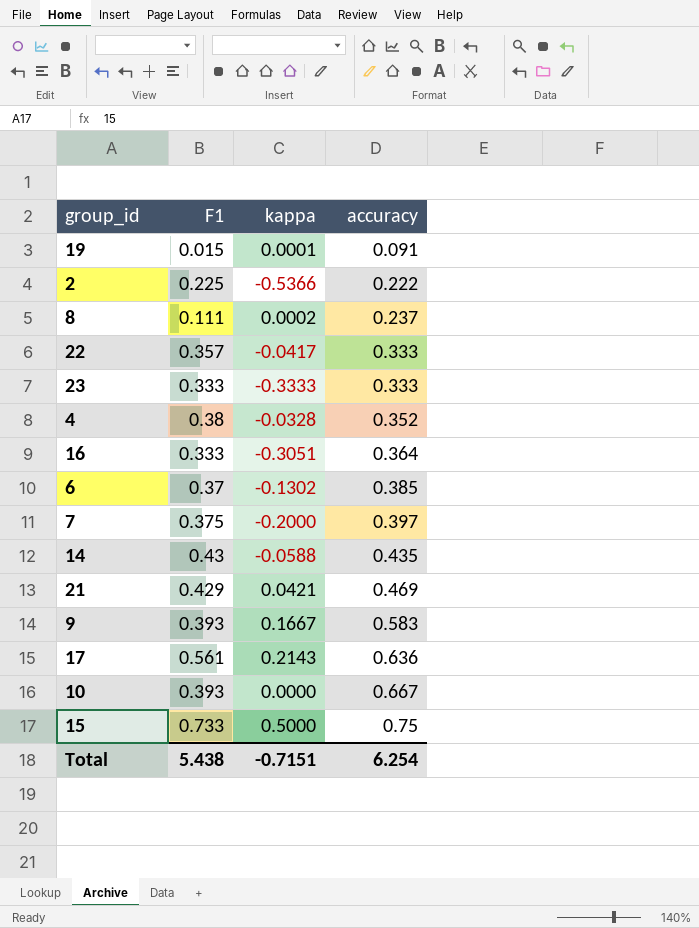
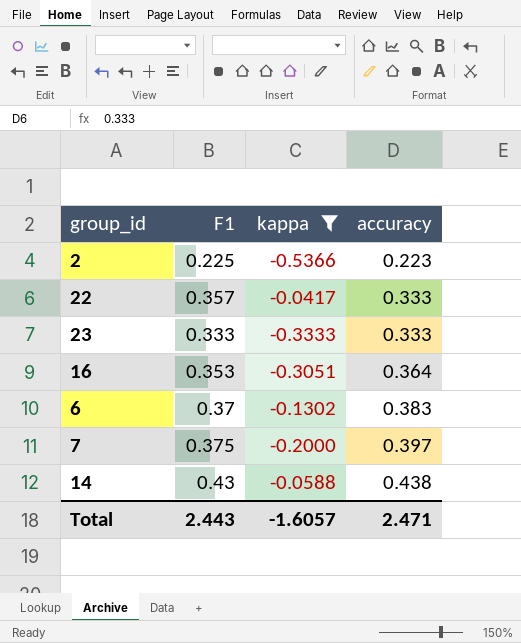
filter: none -> kappa <= -0.0417
2 | accuracy: 0.222 -> 0.223
16 | F1: 0.333 -> 0.353
6 | accuracy: 0.385 -> 0.383
14 | accuracy: 0.435 -> 0.438
Total | F1: 5.438 -> 2.443
Total | kappa: -0.7151 -> -1.6057
Total | accuracy: 6.254 -> 2.471

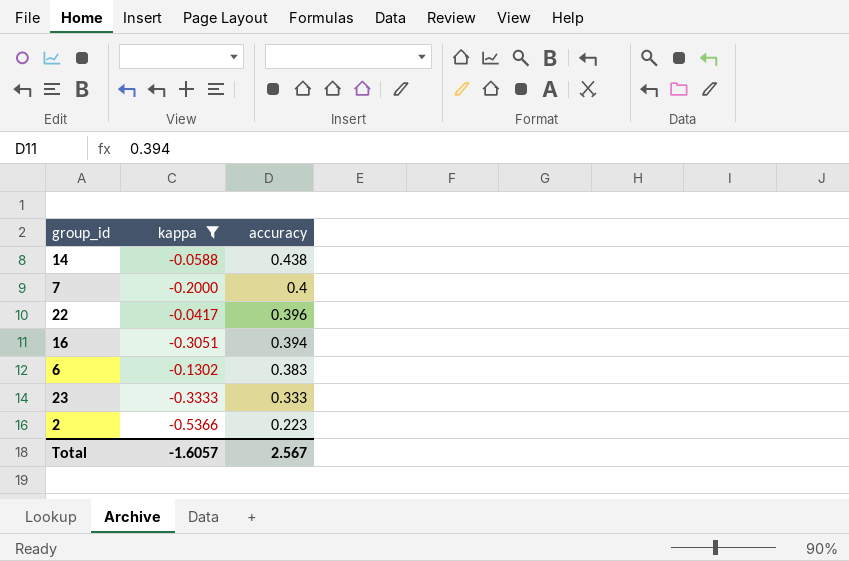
row order: accuracy ascending -> accuracy descending
column F1 | position: 2 -> none
7 | accuracy: 0.397 -> 0.4
22 | accuracy: 0.333 -> 0.396
16 | accuracy: 0.364 -> 0.394
Total | accuracy: 2.471 -> 2.567

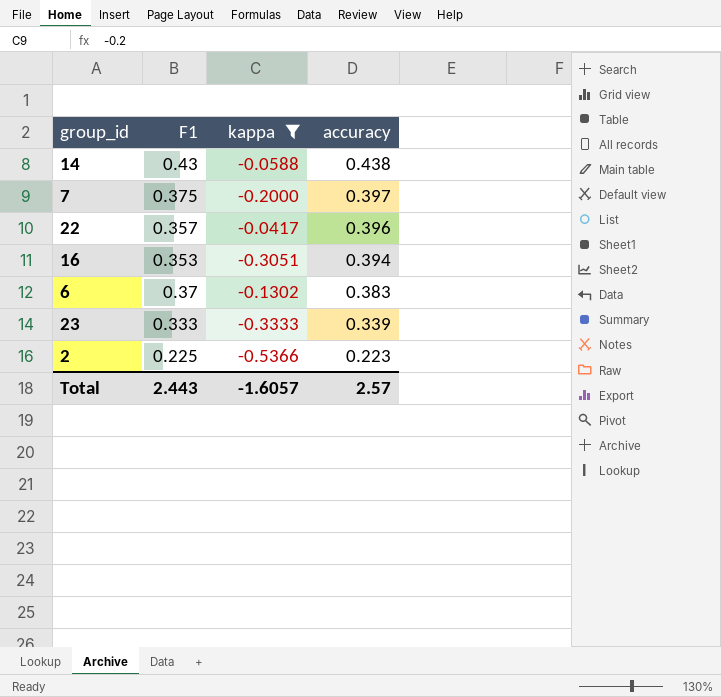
column F1 | position: none -> 2
7 | accuracy: 0.4 -> 0.397
23 | accuracy: 0.333 -> 0.339
Total | accuracy: 2.567 -> 2.57

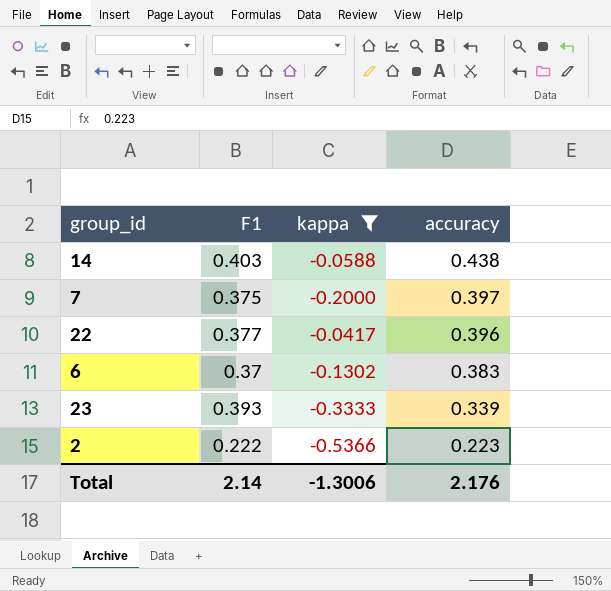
row 16: 0.353 | -0.3051 | 0.394 -> none
14 | F1: 0.43 -> 0.403
22 | F1: 0.357 -> 0.377
23 | F1: 0.333 -> 0.393
2 | F1: 0.225 -> 0.222
Total | F1: 2.443 -> 2.14
Total | kappa: -1.6057 -> -1.3006
Total | accuracy: 2.57 -> 2.176

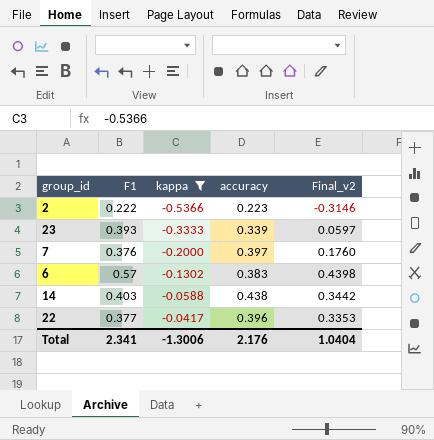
row order: accuracy descending -> kappa ascending
column Final_v2 | formula: none -> [F1] + [kappa]
7 | F1: 0.375 -> 0.376
6 | F1: 0.37 -> 0.57
Total | F1: 2.14 -> 2.341

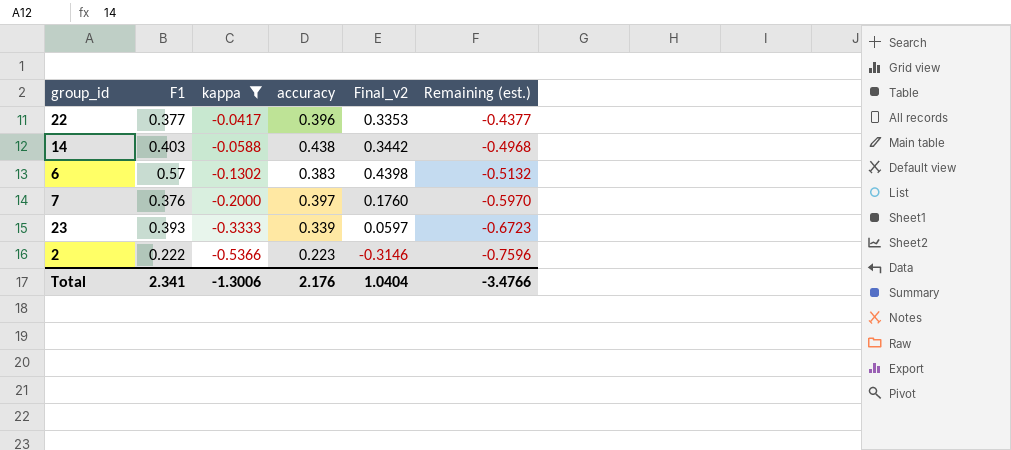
row order: kappa ascending -> kappa descending
column Remaining (est.) | formula: none -> [kappa] - [accuracy]

